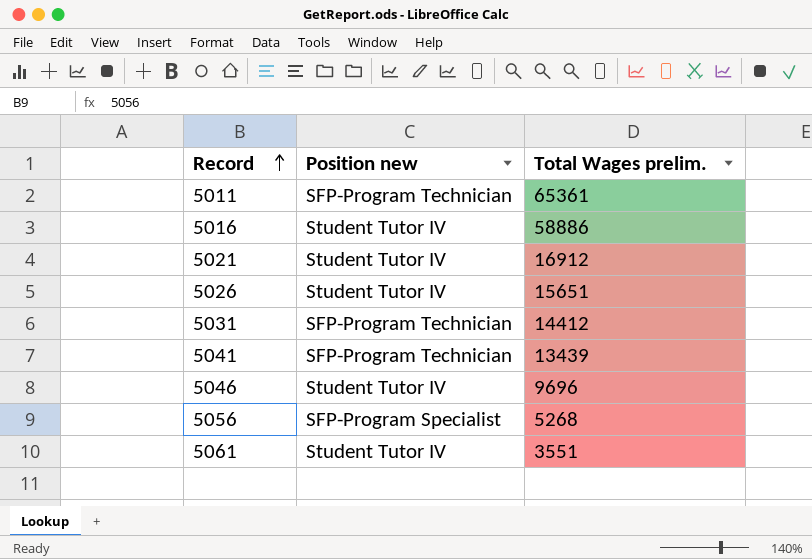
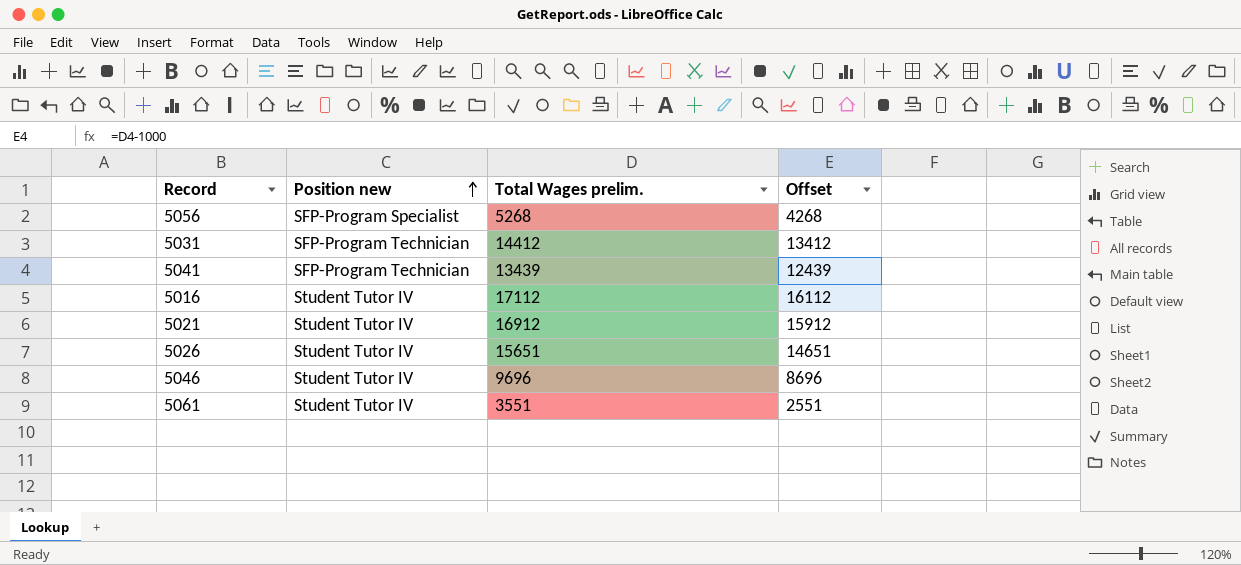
row order: Record ascending -> Position new ascending
column Offset | formula: none -> [Total Wages prelim.] - 1000
row 5011: SFP-Program Technician | 65361 -> none
5016 | Total Wages prelim.: 58886 -> 17112

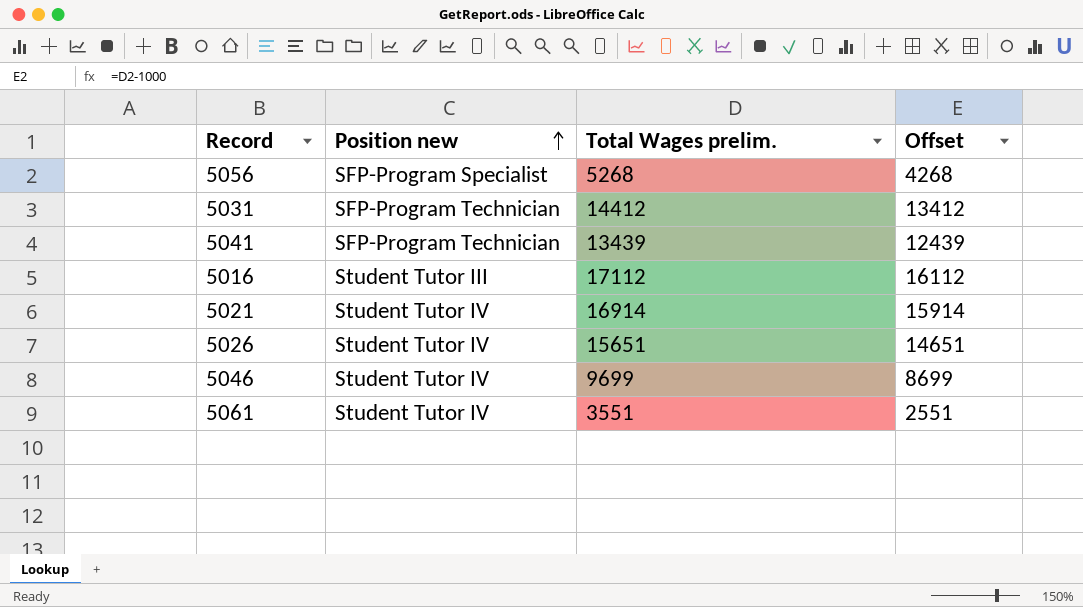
5016 | Position new: Student Tutor IV -> Student Tutor III
5021 | Total Wages prelim.: 16912 -> 16914
5021 | Offset: 15912 -> 15914
5046 | Total Wages prelim.: 9696 -> 9699
5046 | Offset: 8696 -> 8699

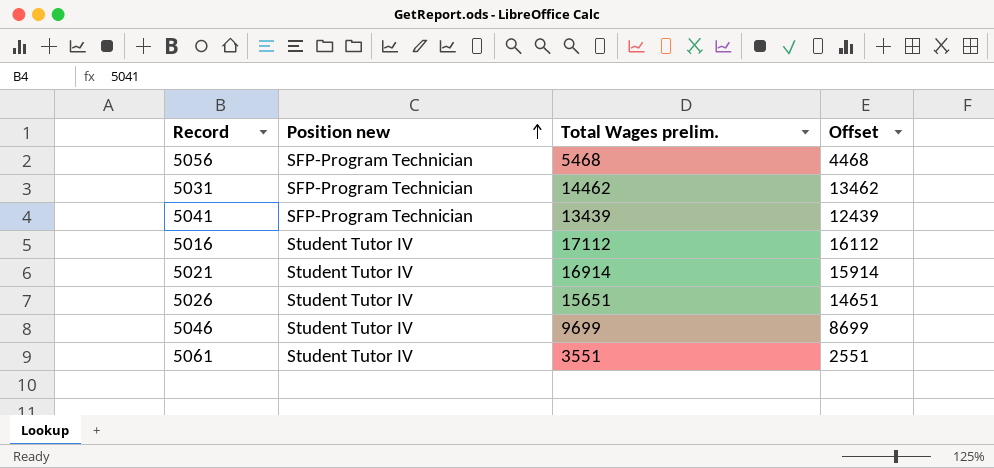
5056 | Position new: SFP-Program Specialist -> SFP-Program Technician
5056 | Total Wages prelim.: 5268 -> 5468
5056 | Offset: 4268 -> 4468
5031 | Total Wages prelim.: 14412 -> 14462
5031 | Offset: 13412 -> 13462
5016 | Position new: Student Tutor III -> Student Tutor IV

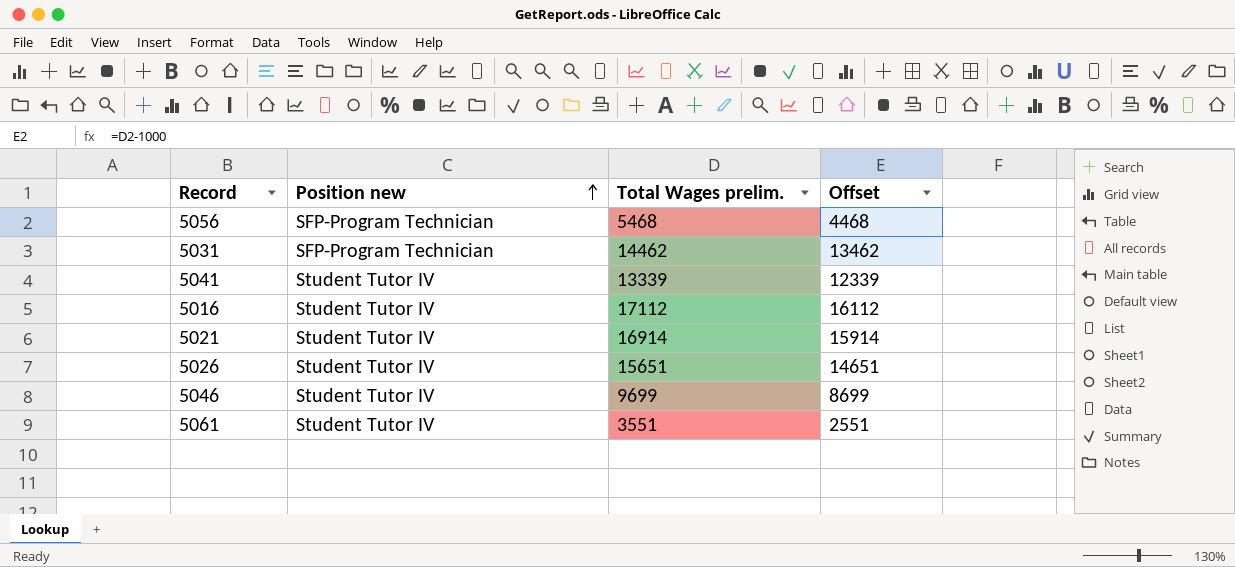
5041 | Position new: SFP-Program Technician -> Student Tutor IV
5041 | Total Wages prelim.: 13439 -> 13339
5041 | Offset: 12439 -> 12339

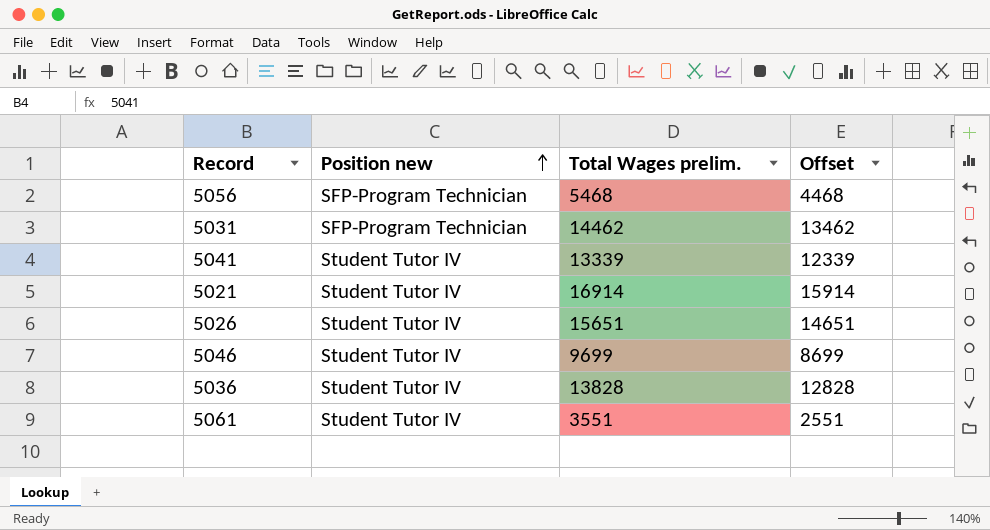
row 5016: Student Tutor IV | 17112 | 16112 -> none
row 5036: none -> Student Tutor IV | 13828 | 12828

